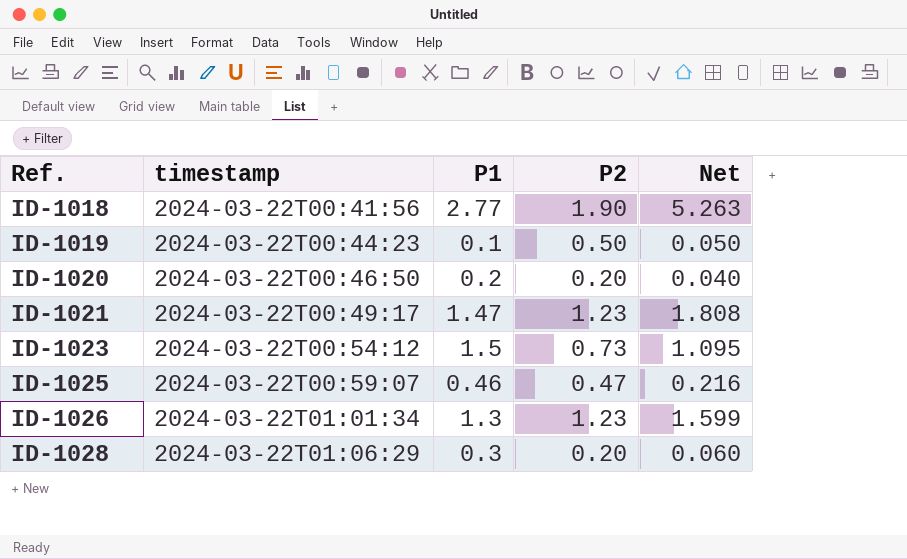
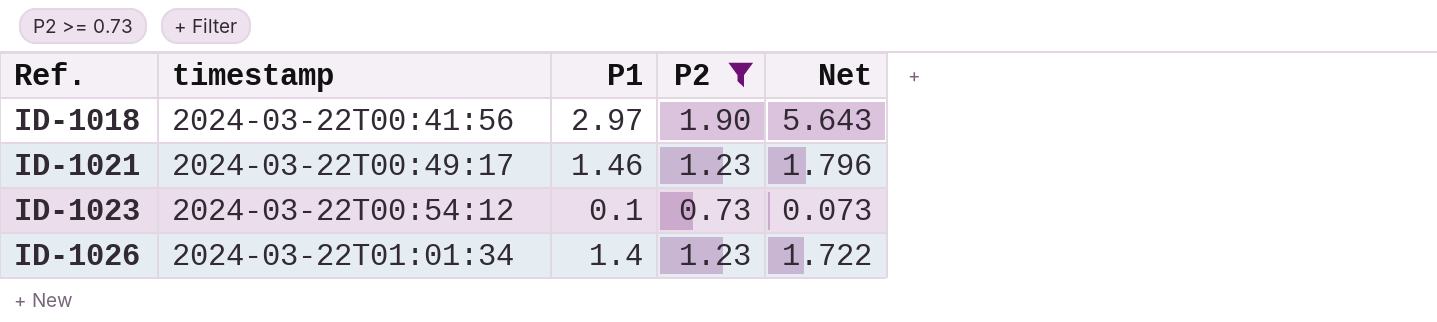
filter: none -> P2 >= 0.73
ID-1018 | P1: 2.77 -> 2.97
ID-1018 | Net: 5.263 -> 5.643
ID-1021 | P1: 1.47 -> 1.46
ID-1021 | Net: 1.808 -> 1.796
ID-1023 | P1: 1.5 -> 0.1
ID-1023 | Net: 1.095 -> 0.073
ID-1026 | P1: 1.3 -> 1.4
ID-1026 | Net: 1.599 -> 1.722

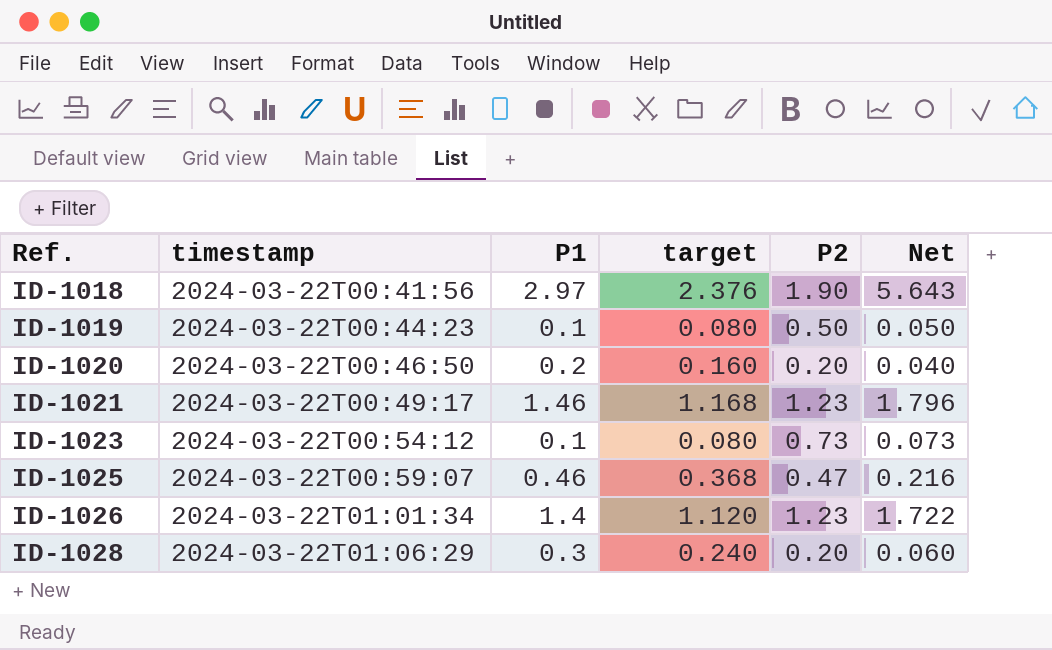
filter: P2 >= 0.73 -> none
column target | formula: none -> [P1] * 0.8

